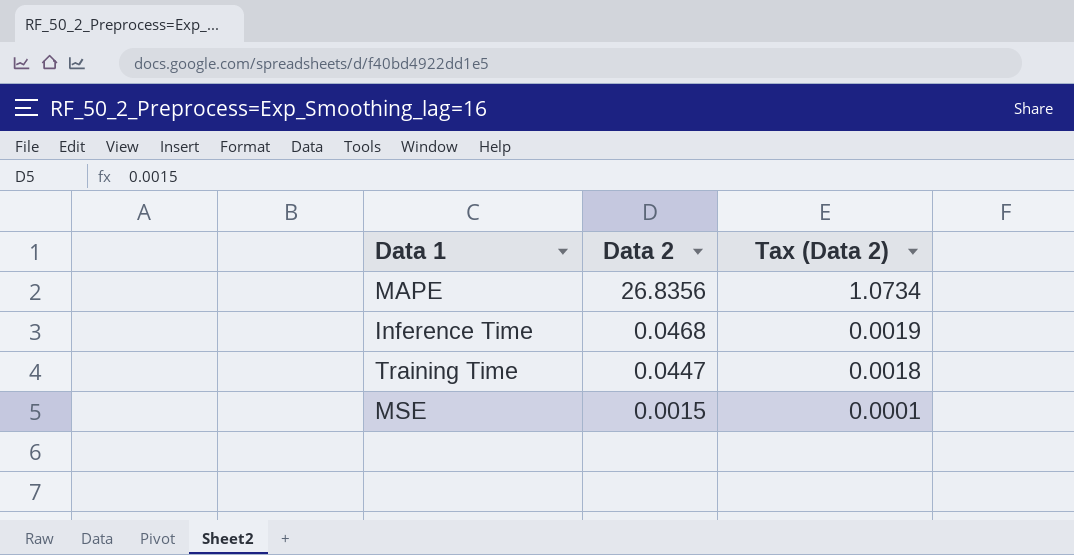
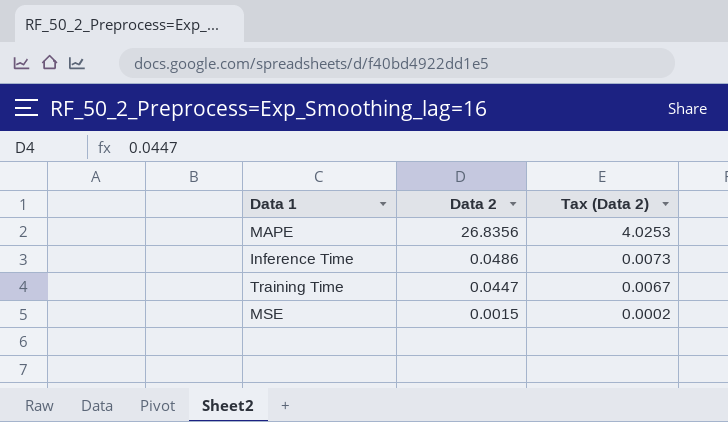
column Tax (Data 2) | formula: [Data 2] * 0.04 -> [Data 2] * 0.15
Inference Time | Data 2: 0.0468 -> 0.0486

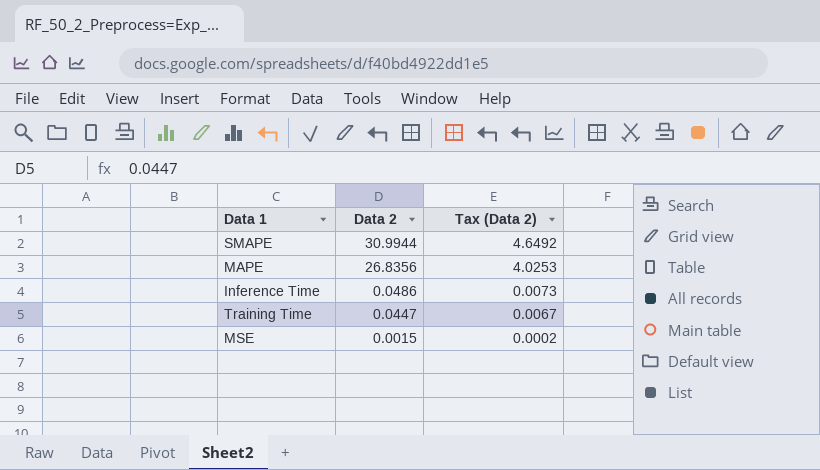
row SMAPE: none -> 30.9944 | 4.6492

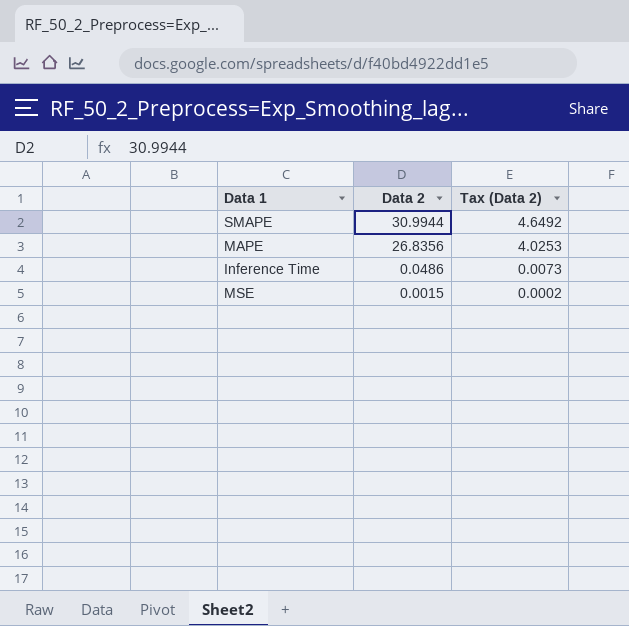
row Training Time: 0.0447 | 0.0067 -> none

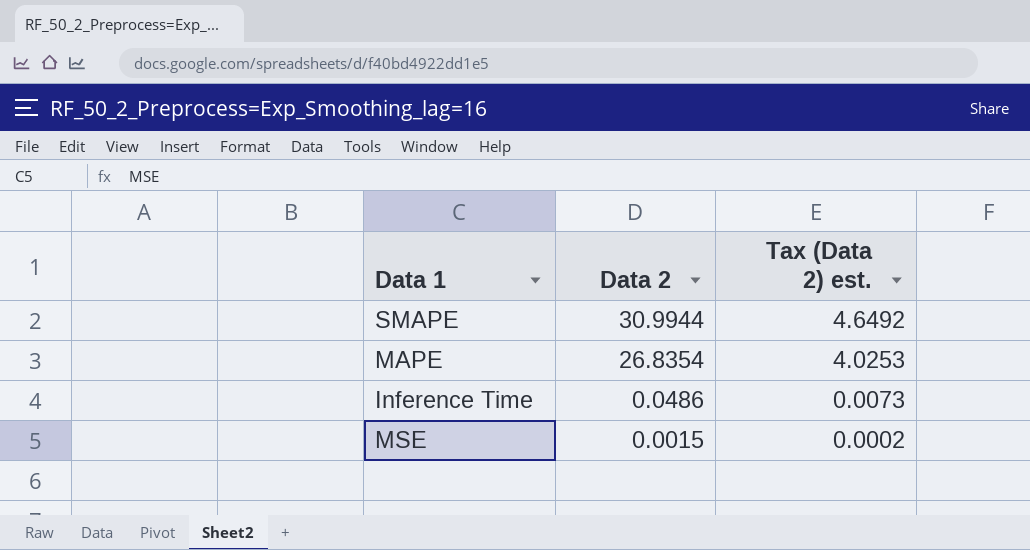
column name: Tax (Data 2) -> Tax (Data 2) est.
MAPE | Data 2: 26.8356 -> 26.8354

